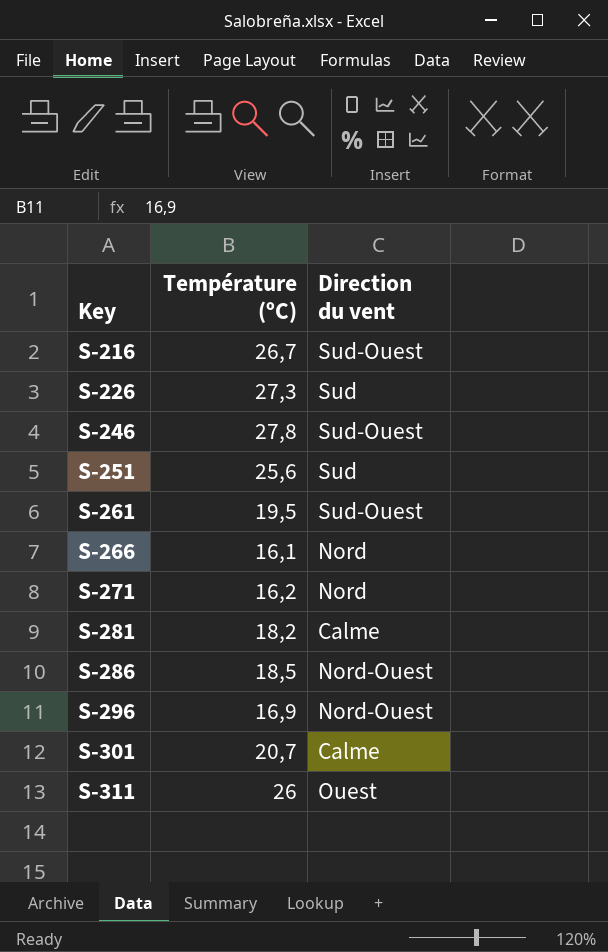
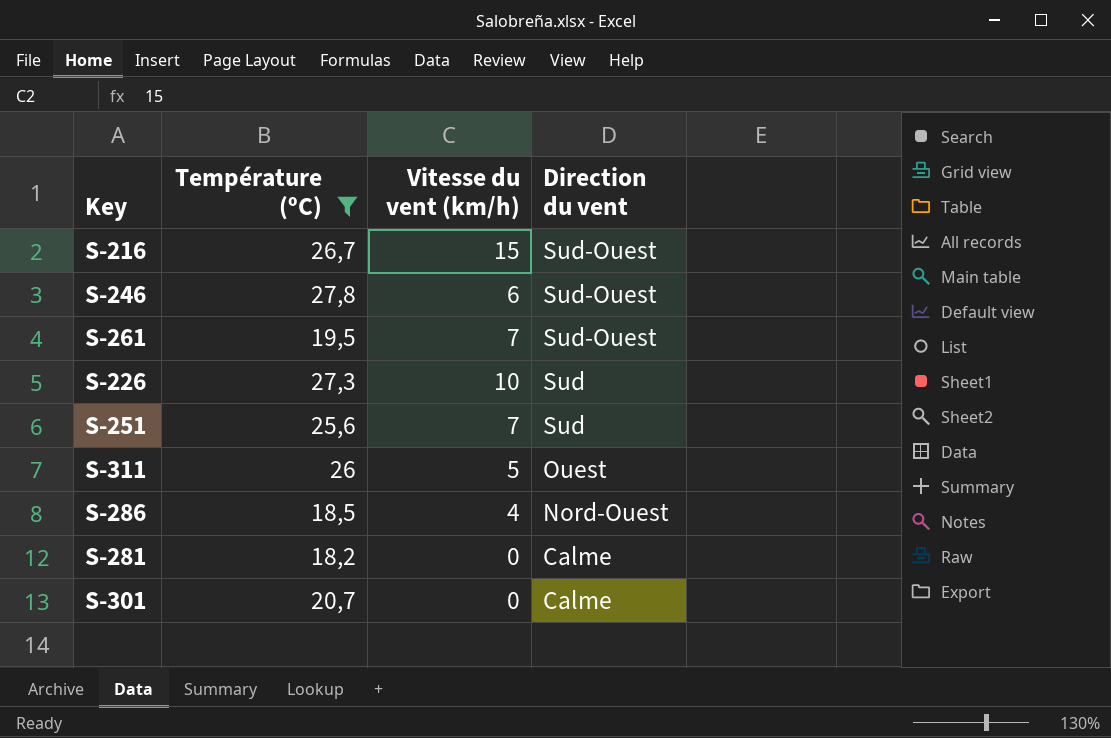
filter: none -> Température (ºC) >= 18,2
row order: Key ascending -> Direction du vent descending
column Vitesse du vent (km/h) | position: none -> 3

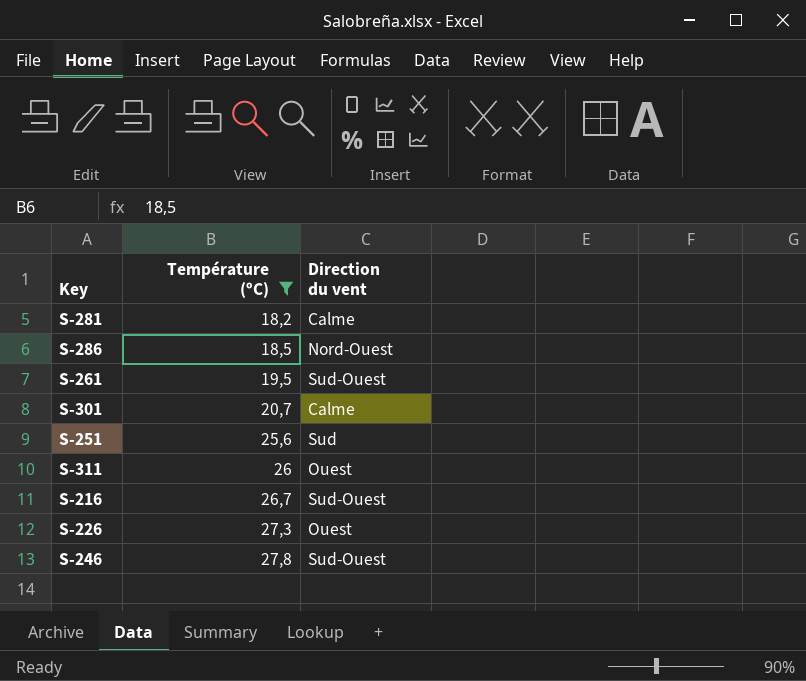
row order: Direction du vent descending -> Température (ºC) ascending
column Vitesse du vent (km/h) | position: 3 -> none
S-226 | Direction du vent: Sud -> Ouest

